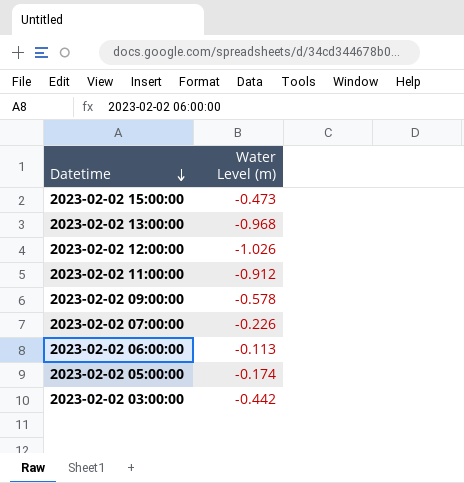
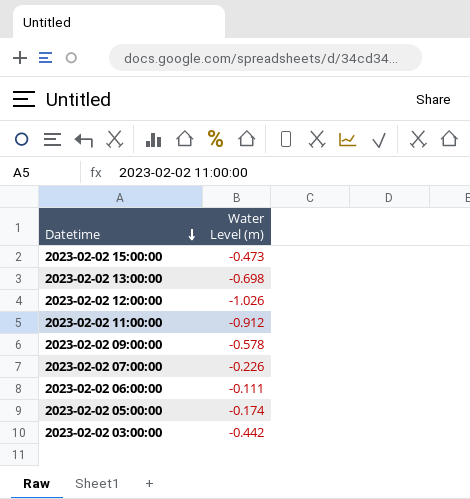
2023-02-02 13:00:00 | Water Level (m): -0.968 -> -0.698
2023-02-02 06:00:00 | Water Level (m): -0.113 -> -0.111

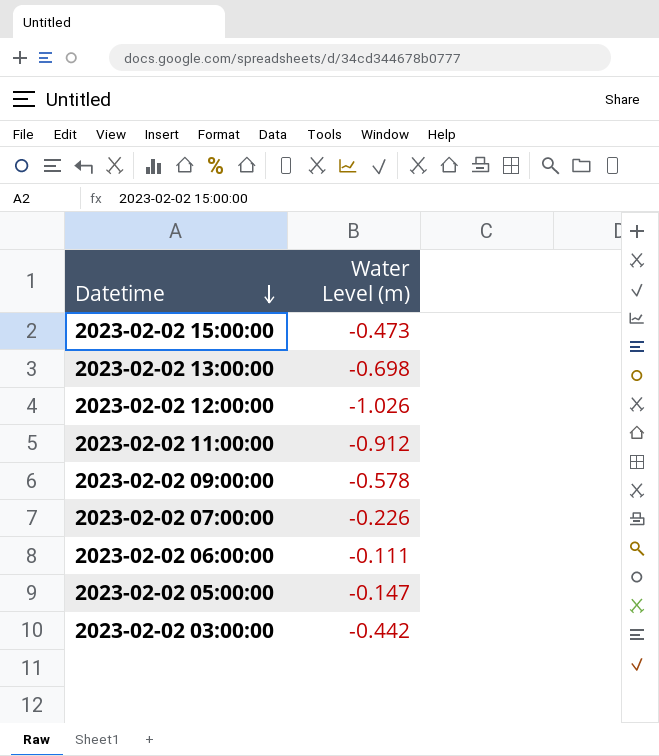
2023-02-02 05:00:00 | Water Level (m): -0.174 -> -0.147

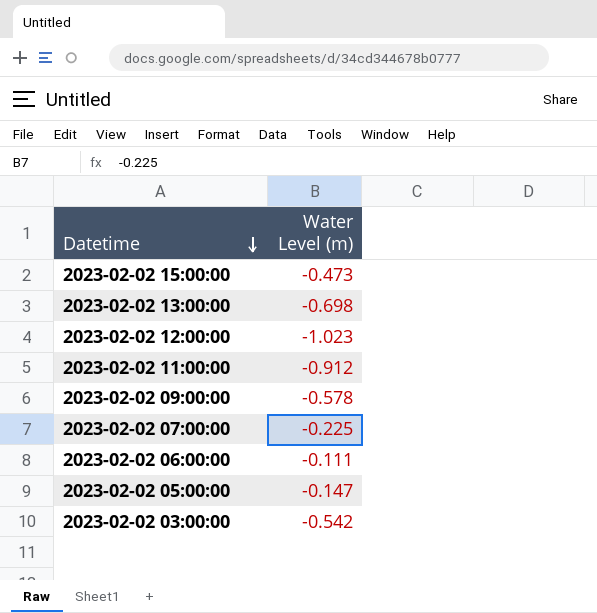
2023-02-02 12:00:00 | Water Level (m): -1.026 -> -1.023
2023-02-02 07:00:00 | Water Level (m): -0.226 -> -0.225
2023-02-02 03:00:00 | Water Level (m): -0.442 -> -0.542

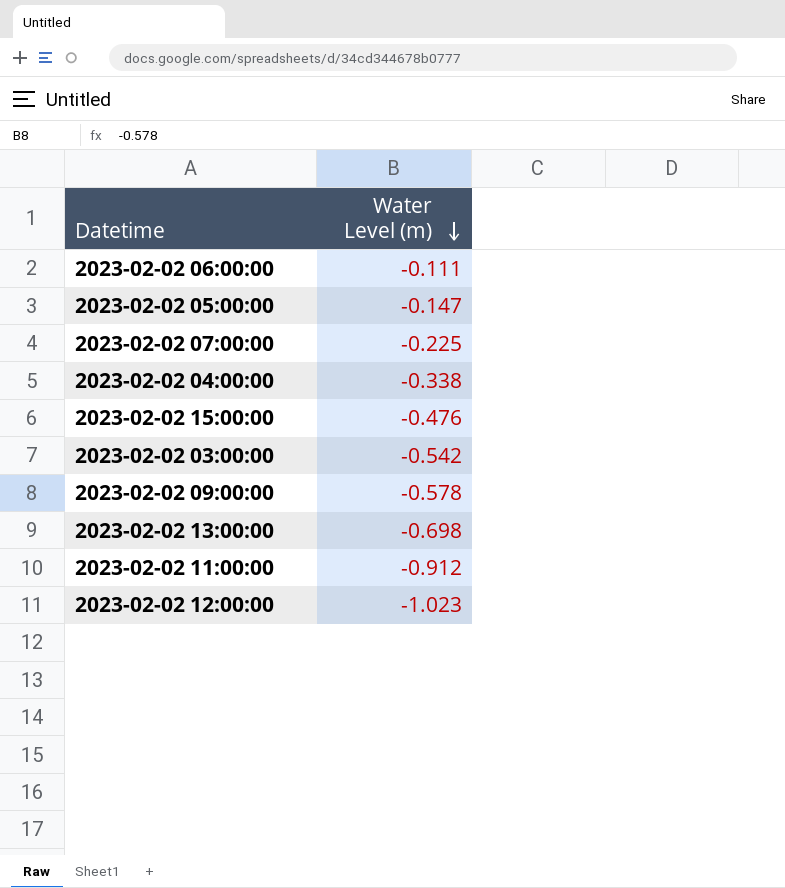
row order: Datetime descending -> Water Level (m) descending
row 2023-02-02 04:00:00: none -> -0.338
2023-02-02 15:00:00 | Water Level (m): -0.473 -> -0.476

